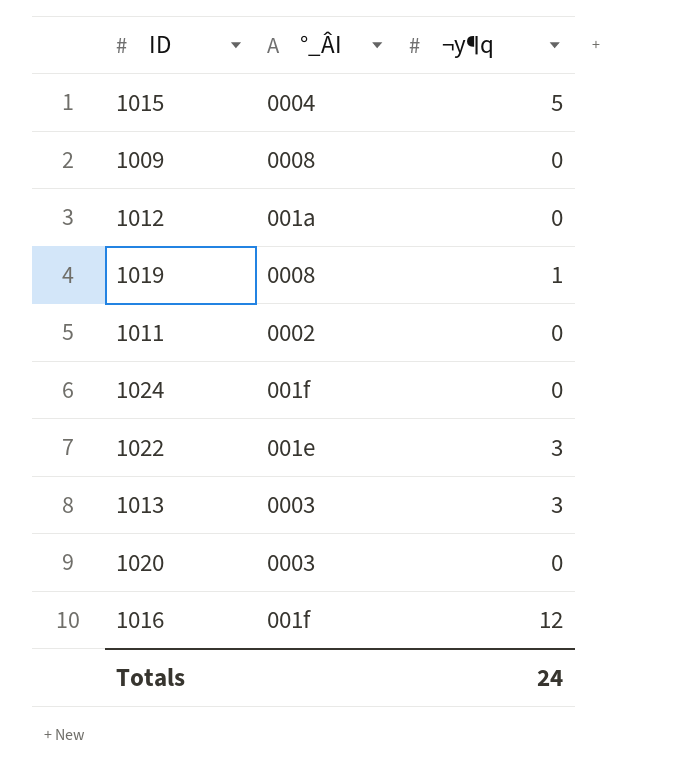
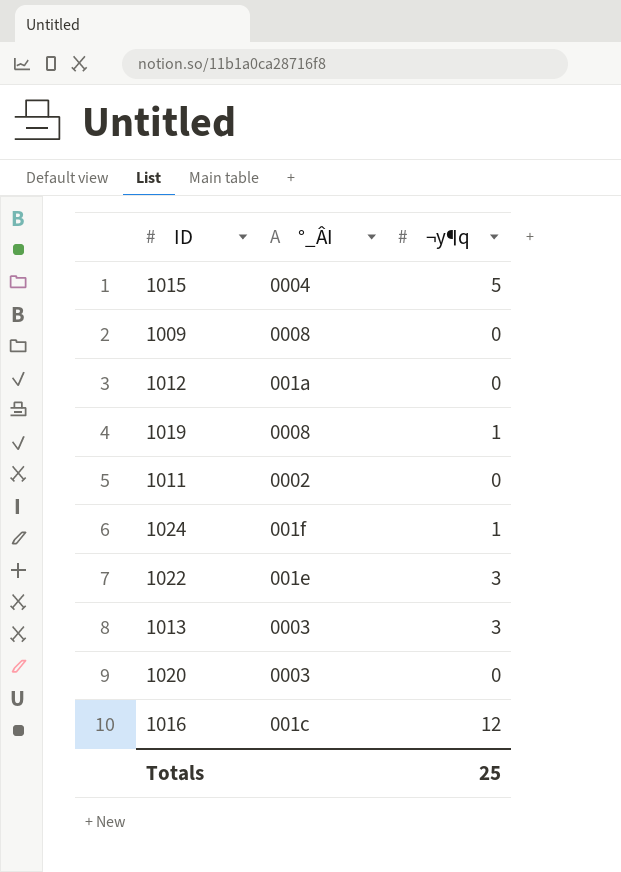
1024 | ¬y¶q: 0 -> 1
1016 | °_ÂI: 001f -> 001c
Totals | ¬y¶q: 24 -> 25

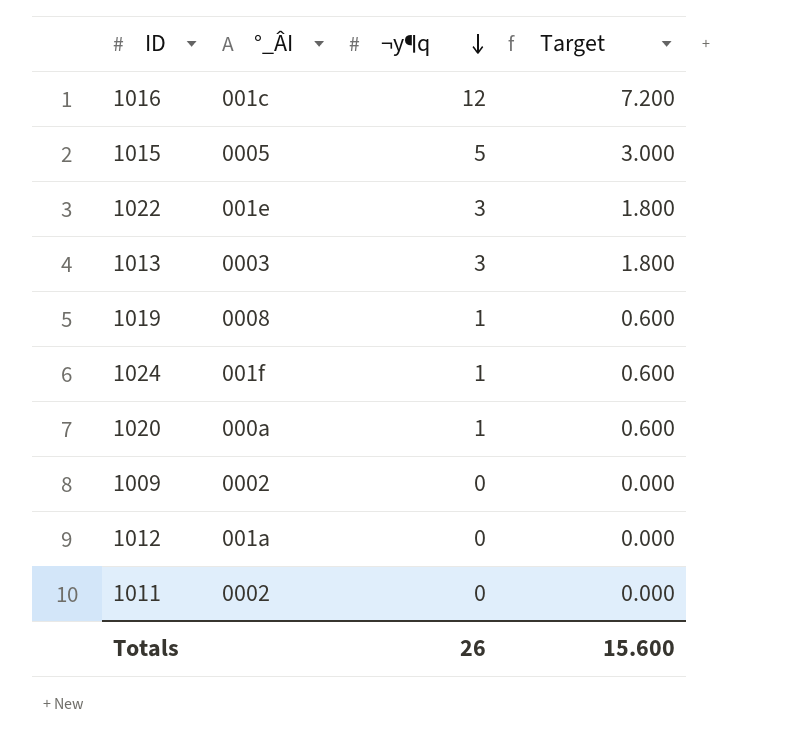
row order: none -> ¬y¶q descending
column Target | formula: none -> [¬y¶q] * 0.6
1015 | °_ÂI: 0004 -> 0005
1020 | °_ÂI: 0003 -> 000a
1020 | ¬y¶q: 0 -> 1
1009 | °_ÂI: 0008 -> 0002
Totals | ¬y¶q: 25 -> 26

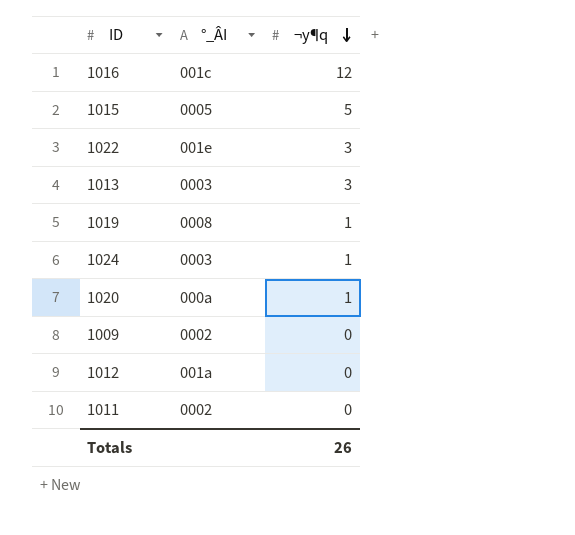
column Target | formula: [¬y¶q] * 0.6 -> none
1024 | °_ÂI: 001f -> 0003

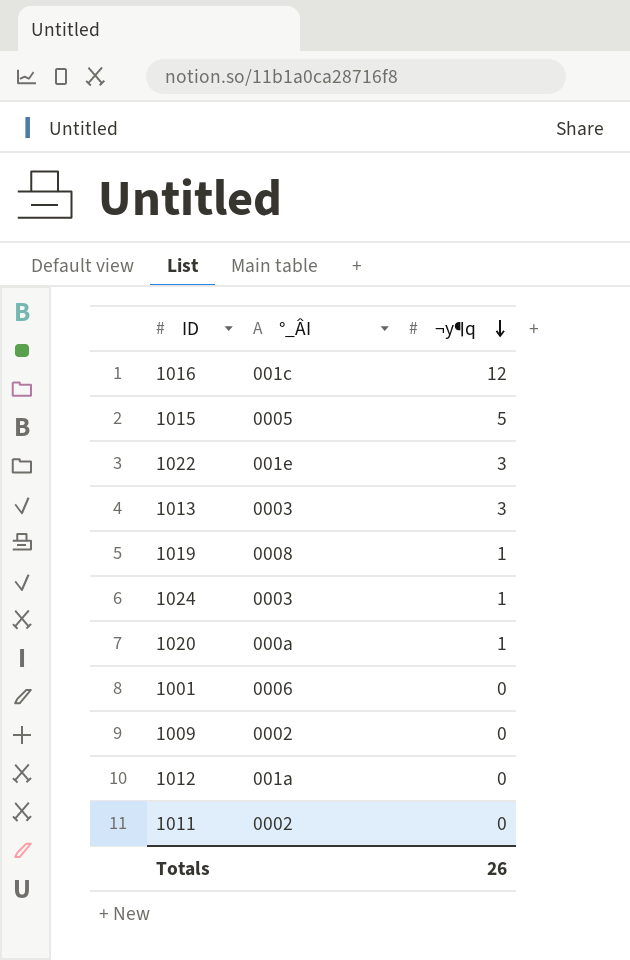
row 1001: none -> 0006 | 0

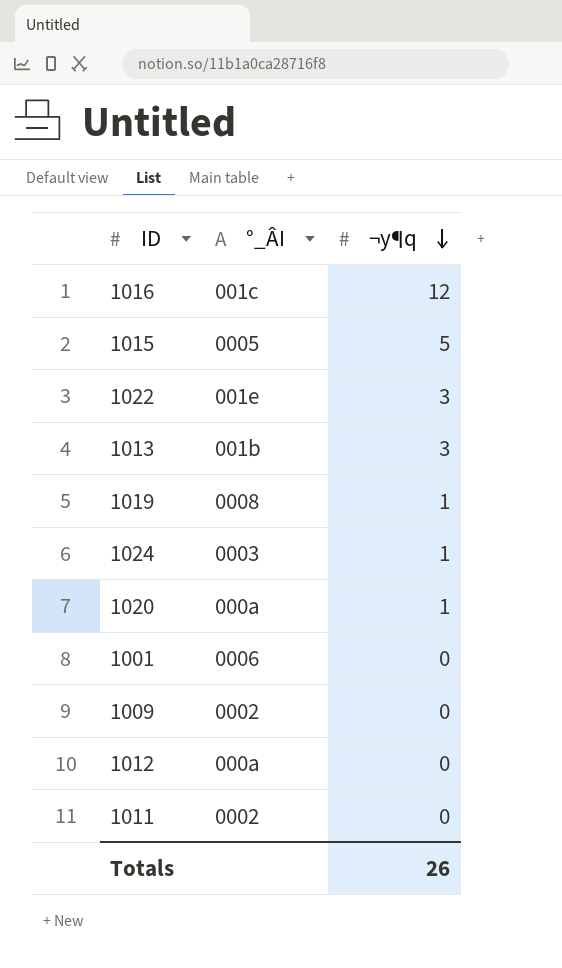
1013 | °_ÂI: 0003 -> 001b
1012 | °_ÂI: 001a -> 000a

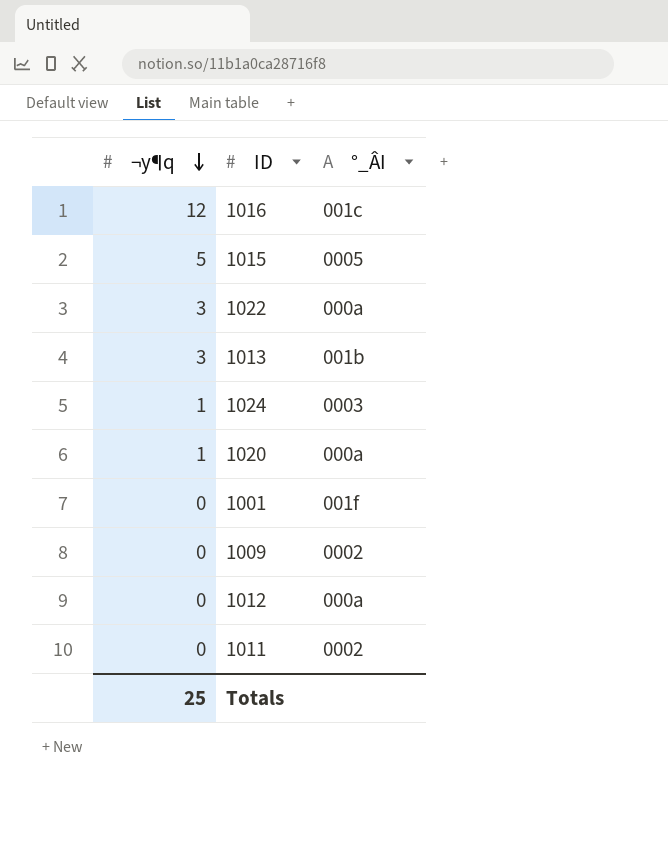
column ¬y¶q | position: 3 -> 1
row 1019: 0008 | 1 -> none
1022 | °_ÂI: 001e -> 000a
1001 | °_ÂI: 0006 -> 001f
Totals | ¬y¶q: 26 -> 25

